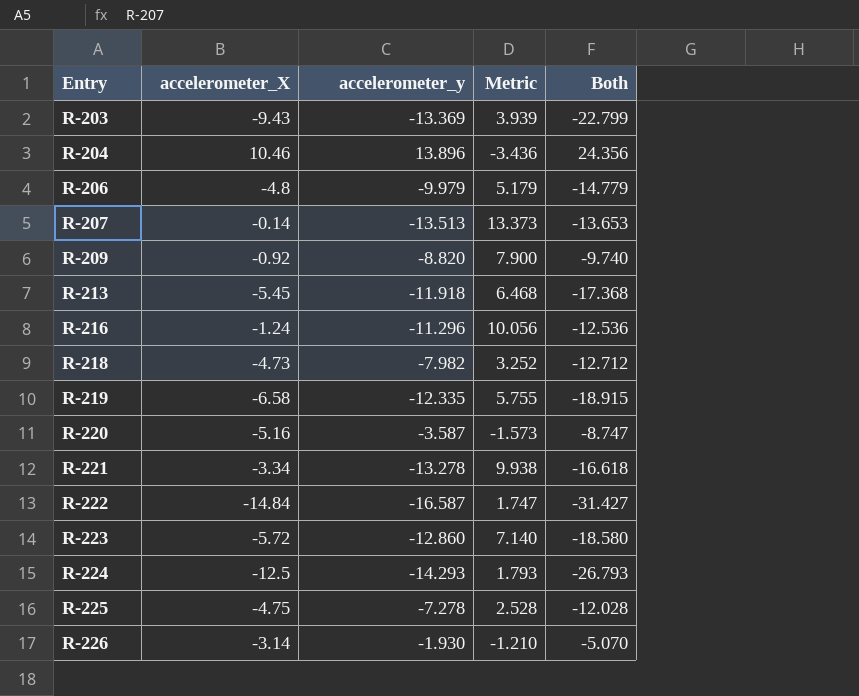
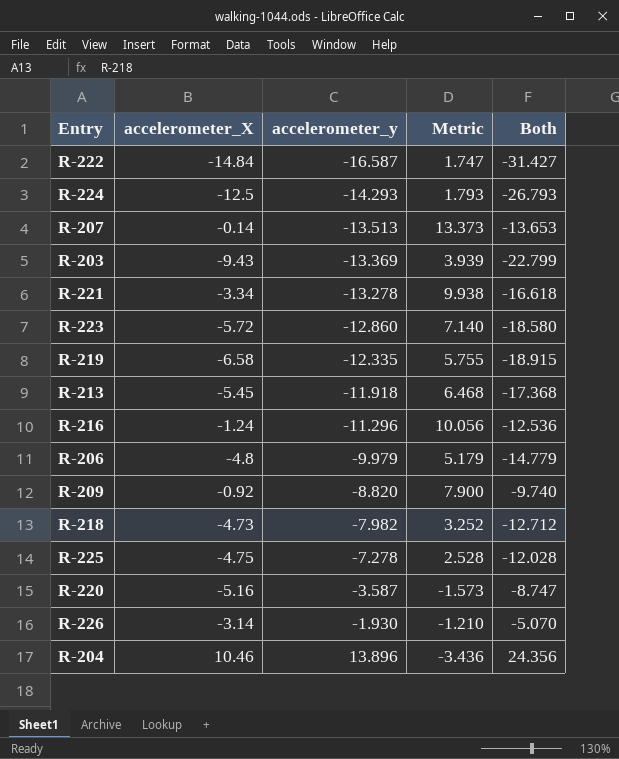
row order: Entry ascending -> accelerometer_y ascending

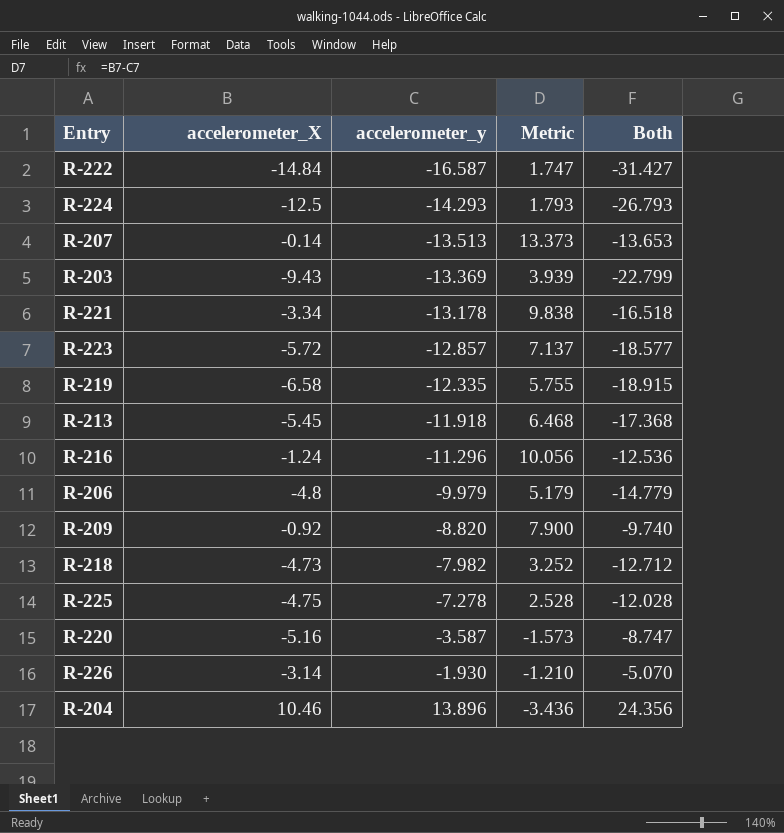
R-221 | accelerometer_y: -13.278 -> -13.178
R-221 | Metric: 9.938 -> 9.838
R-221 | Both: -16.618 -> -16.518
R-223 | accelerometer_y: -12.860 -> -12.857
R-223 | Metric: 7.140 -> 7.137
R-223 | Both: -18.580 -> -18.577

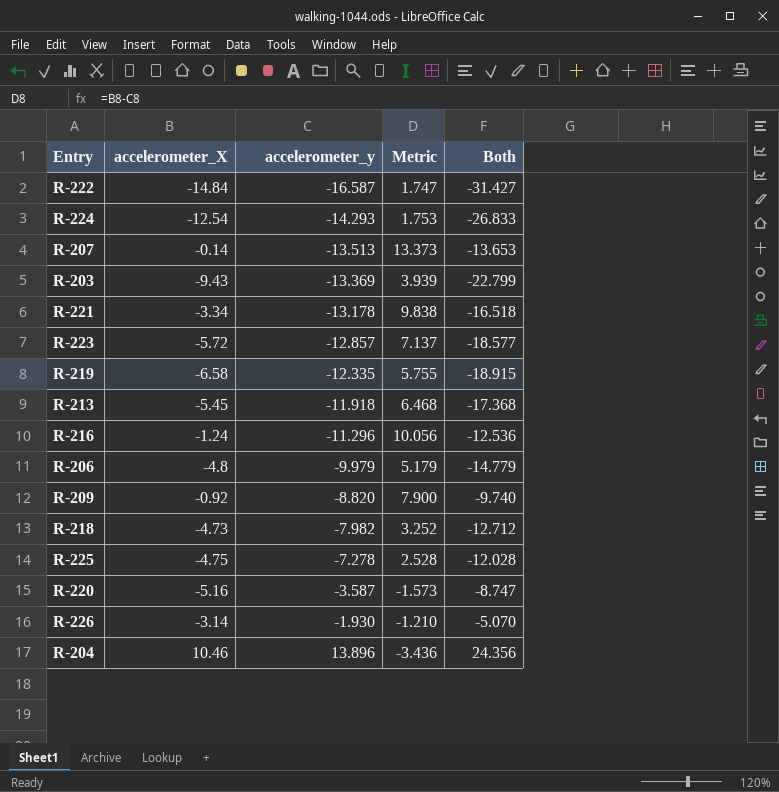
R-224 | accelerometer_X: -12.5 -> -12.54
R-224 | Metric: 1.793 -> 1.753
R-224 | Both: -26.793 -> -26.833

